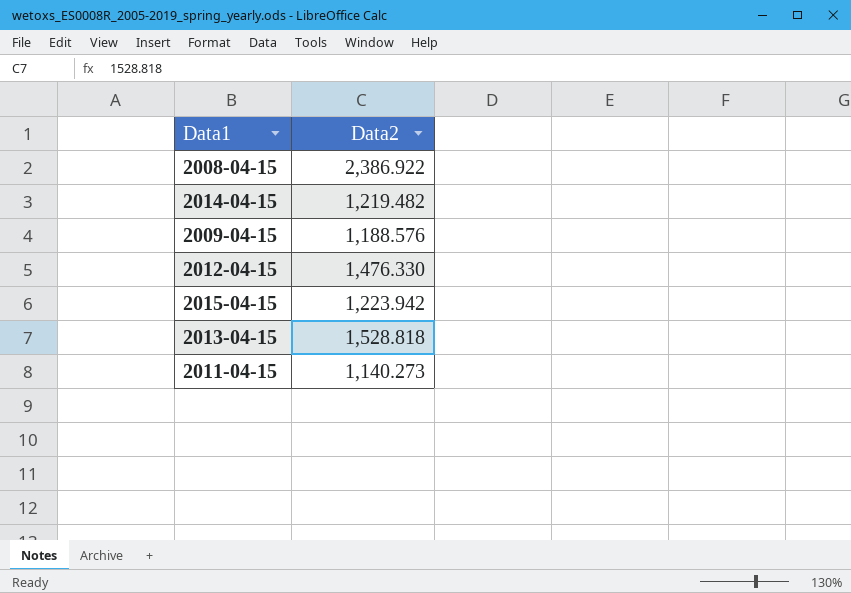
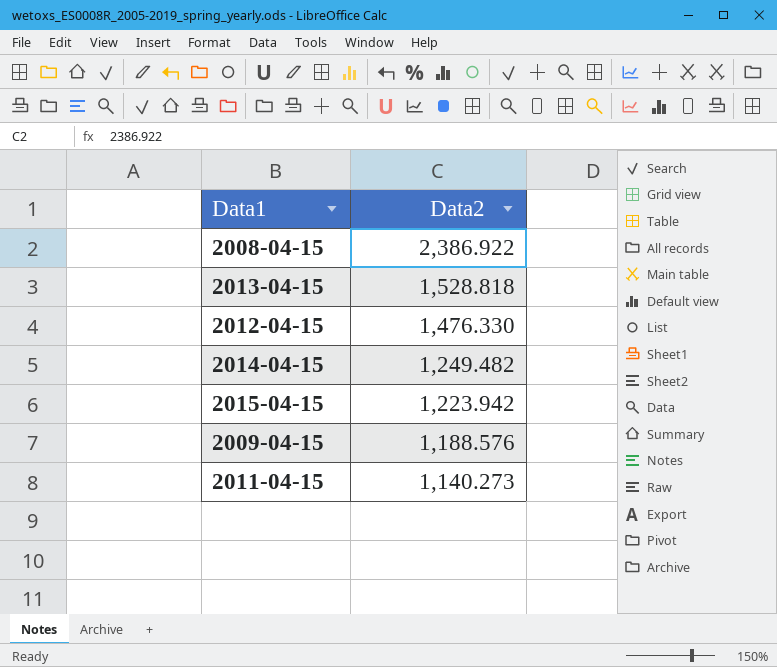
row order: none -> Data2 descending
2014-04-15 | Data2: 1,219.482 -> 1,249.482

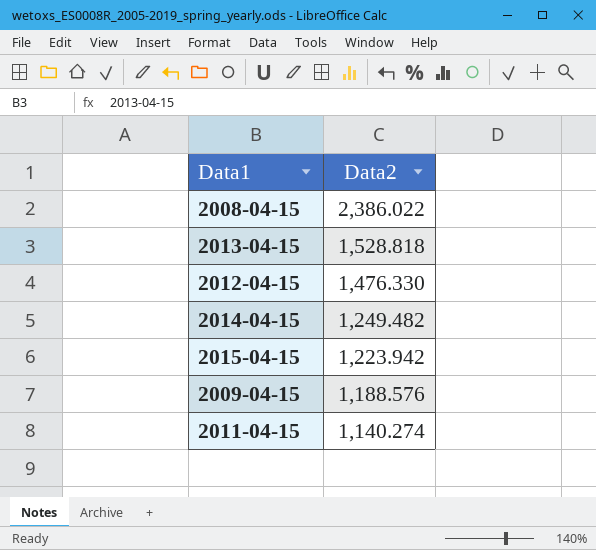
2008-04-15 | Data2: 2,386.922 -> 2,386.022
2011-04-15 | Data2: 1,140.273 -> 1,140.274

